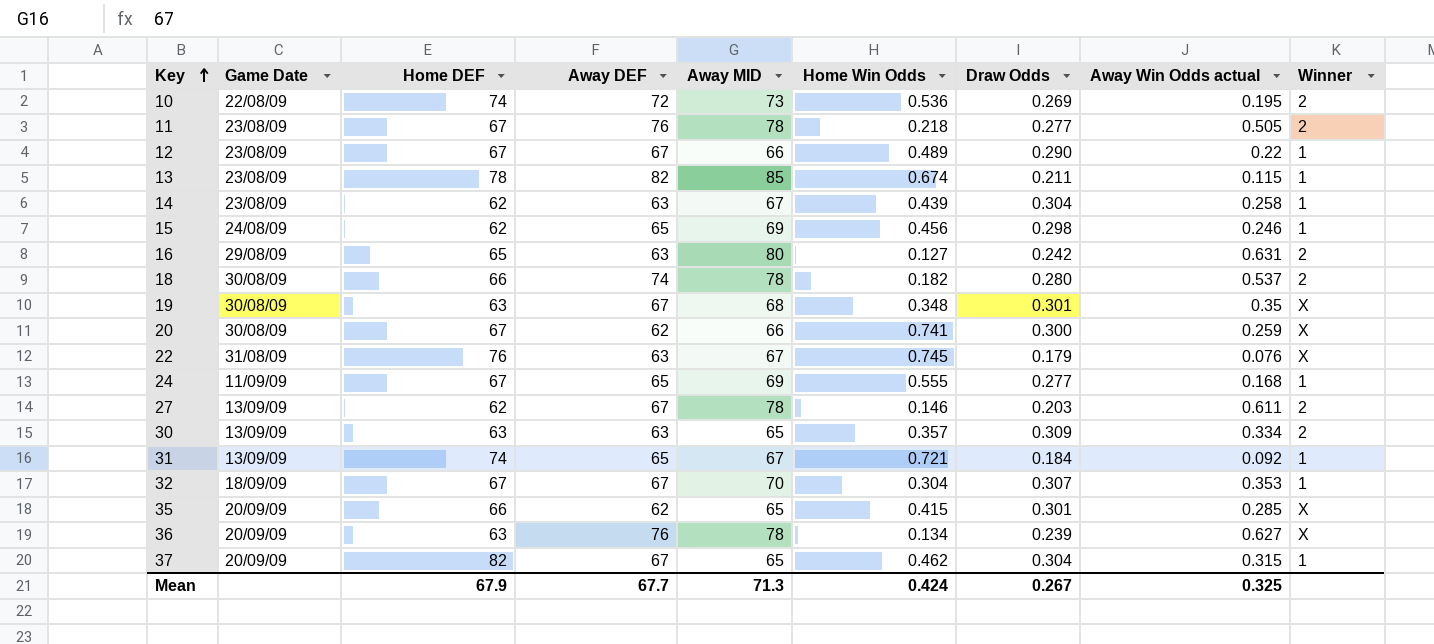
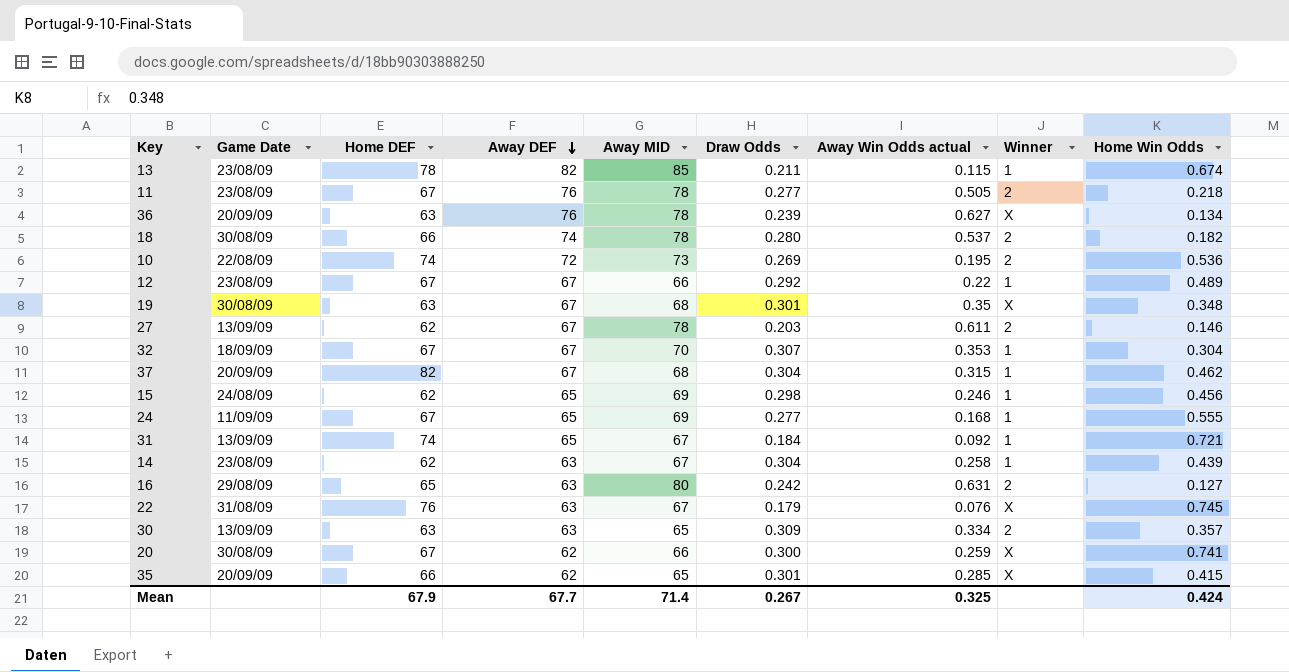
row order: Key ascending -> Away DEF descending
column Home Win Odds | position: 6 -> 9
12 | Draw Odds: 0.290 -> 0.292
37 | Away MID: 65 -> 68
Mean | Away MID: 71.3 -> 71.4

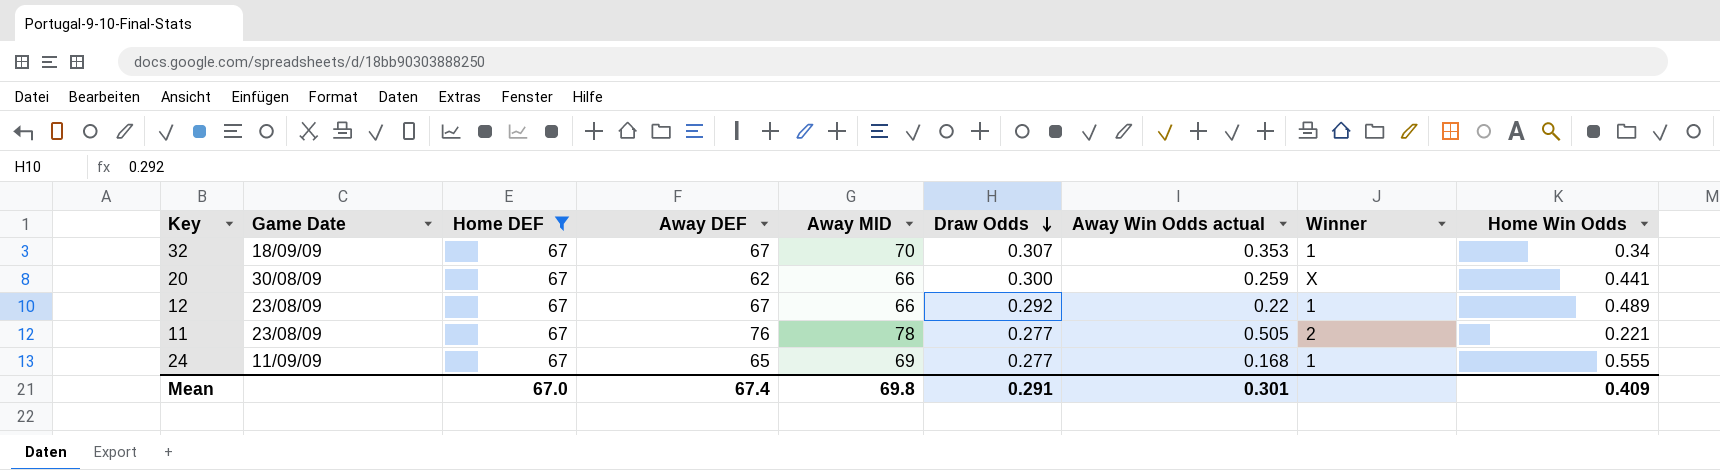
filter: none -> Home DEF = 67
row order: Away DEF descending -> Draw Odds descending
32 | Home Win Odds: 0.304 -> 0.34
20 | Home Win Odds: 0.741 -> 0.441
11 | Home Win Odds: 0.218 -> 0.221
Mean | Home DEF: 67.9 -> 67.0
Mean | Away DEF: 67.7 -> 67.4
Mean | Away MID: 71.4 -> 69.8
Mean | Draw Odds: 0.267 -> 0.291
Mean | Away Win Odds actual: 0.325 -> 0.301
Mean | Home Win Odds: 0.424 -> 0.409

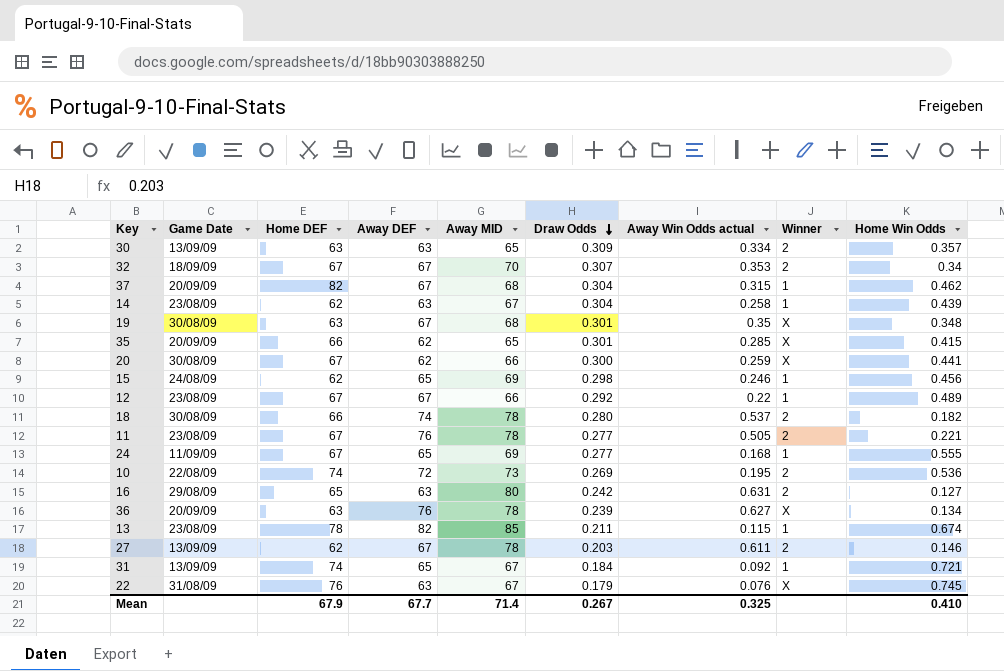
filter: Home DEF = 67 -> none
32 | Winner: 1 -> 2
Mean | Home DEF: 67.0 -> 67.9
Mean | Away DEF: 67.4 -> 67.7
Mean | Away MID: 69.8 -> 71.4
Mean | Draw Odds: 0.291 -> 0.267
Mean | Away Win Odds actual: 0.301 -> 0.325
Mean | Home Win Odds: 0.409 -> 0.410

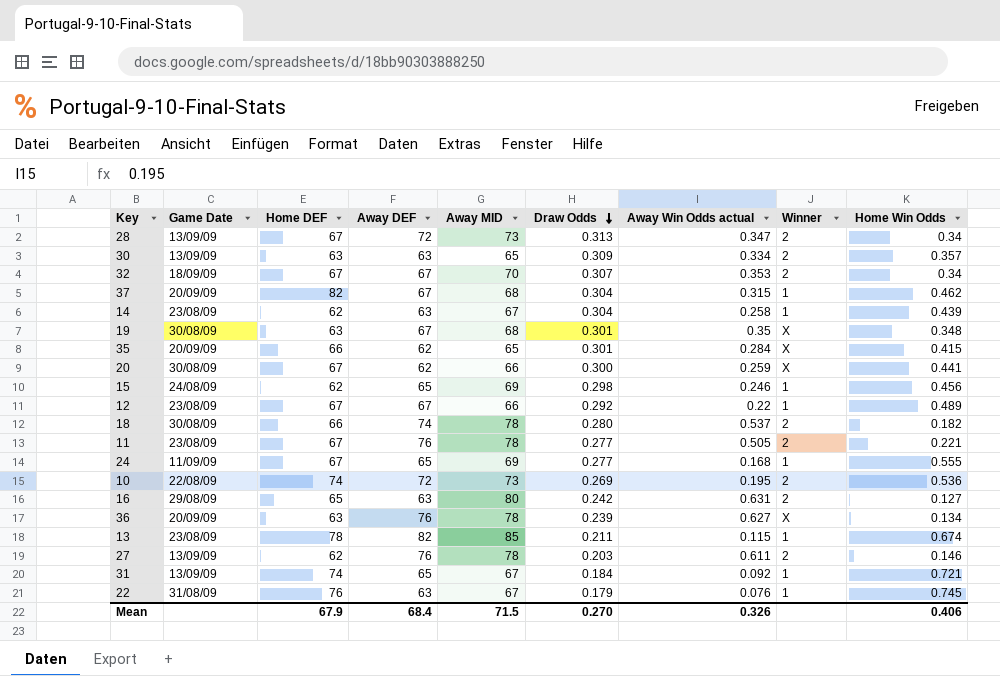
row 28: none -> 13/09/09 | 67 | 72 | 73 | 0.313 | 0.347 | 2 | 0.34
35 | Away Win Odds actual: 0.285 -> 0.284
27 | Away DEF: 67 -> 76
22 | Winner: X -> 1
Mean | Away DEF: 67.7 -> 68.4
Mean | Away MID: 71.4 -> 71.5
Mean | Draw Odds: 0.267 -> 0.270
Mean | Away Win Odds actual: 0.325 -> 0.326
Mean | Home Win Odds: 0.410 -> 0.406

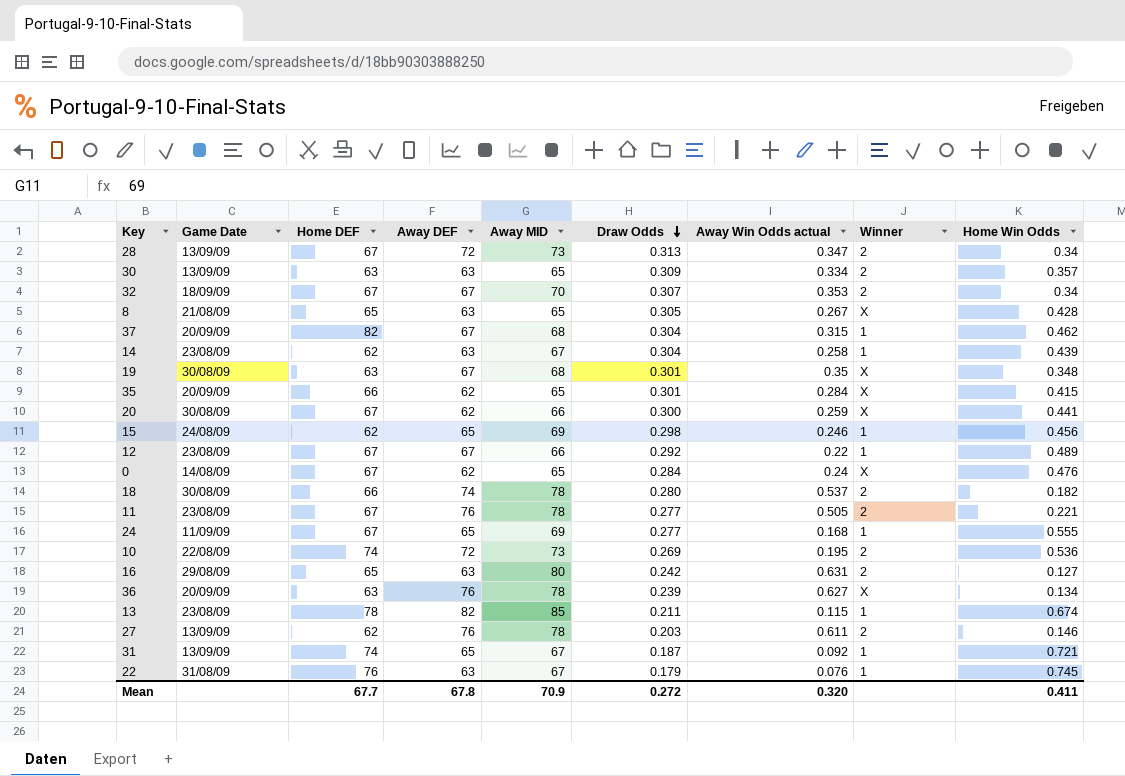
row 8: none -> 21/08/09 | 65 | 63 | 65 | 0.305 | 0.267 | X | 0.428
row 0: none -> 14/08/09 | 67 | 62 | 65 | 0.284 | 0.24 | X | 0.476
31 | Draw Odds: 0.184 -> 0.187
Mean | Home DEF: 67.9 -> 67.7
Mean | Away DEF: 68.4 -> 67.8
Mean | Away MID: 71.5 -> 70.9
Mean | Draw Odds: 0.270 -> 0.272
Mean | Away Win Odds actual: 0.326 -> 0.320
Mean | Home Win Odds: 0.406 -> 0.411

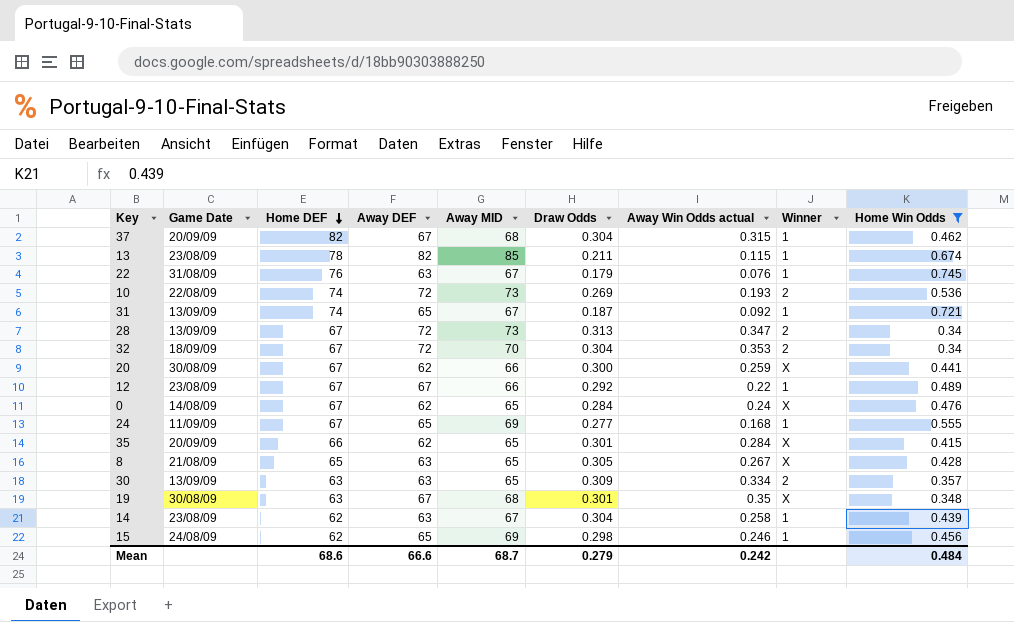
filter: none -> Home Win Odds >= 0.34
row order: Draw Odds descending -> Home DEF descending
10 | Away Win Odds actual: 0.195 -> 0.193
32 | Away DEF: 67 -> 72
32 | Draw Odds: 0.307 -> 0.304
Mean | Home DEF: 67.7 -> 68.6
Mean | Away DEF: 67.8 -> 66.6
Mean | Away MID: 70.9 -> 68.7
Mean | Draw Odds: 0.272 -> 0.279
Mean | Away Win Odds actual: 0.320 -> 0.242
Mean | Home Win Odds: 0.411 -> 0.484

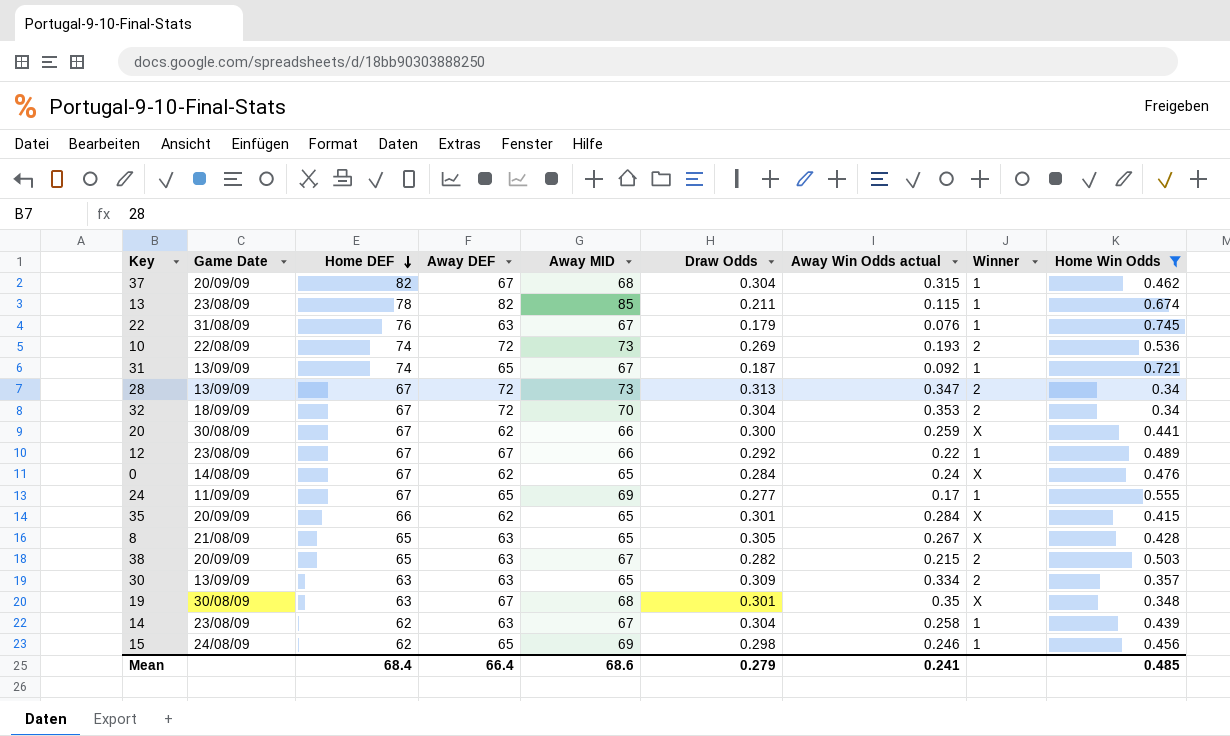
24 | Away Win Odds actual: 0.168 -> 0.17
row 38: none -> 20/09/09 | 65 | 63 | 67 | 0.282 | 0.215 | 2 | 0.503
Mean | Home DEF: 68.6 -> 68.4
Mean | Away DEF: 66.6 -> 66.4
Mean | Away MID: 68.7 -> 68.6
Mean | Away Win Odds actual: 0.242 -> 0.241
Mean | Home Win Odds: 0.484 -> 0.485

